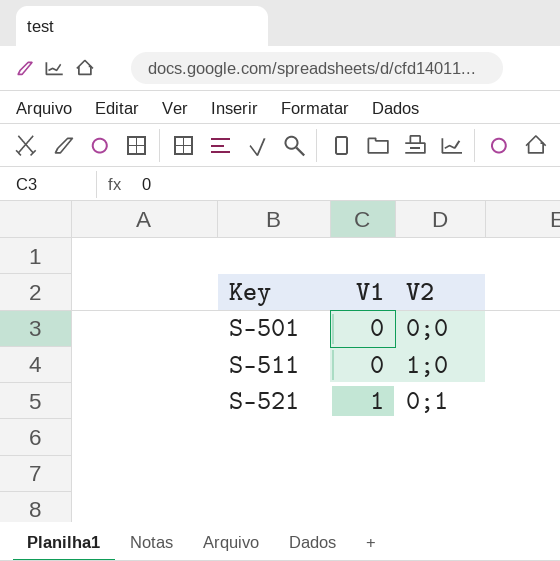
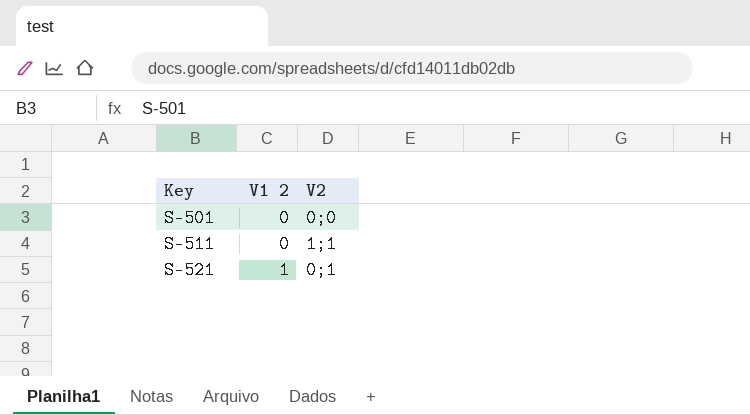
column name: V1 -> V1 2
S-511 | V2: 1;0 -> 1;1

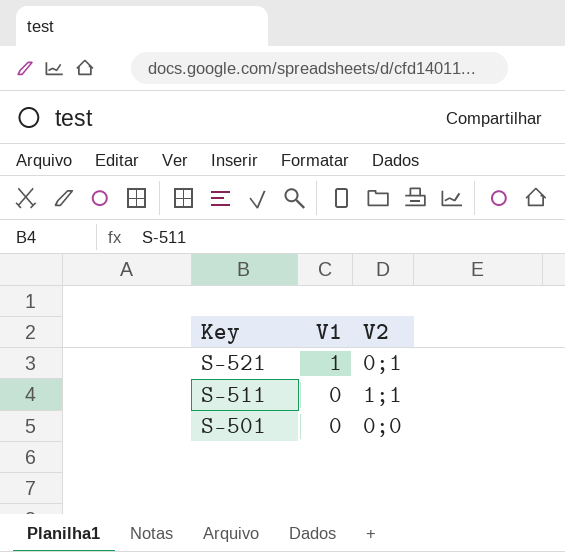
row order: Key ascending -> Key descending
column name: V1 2 -> V1

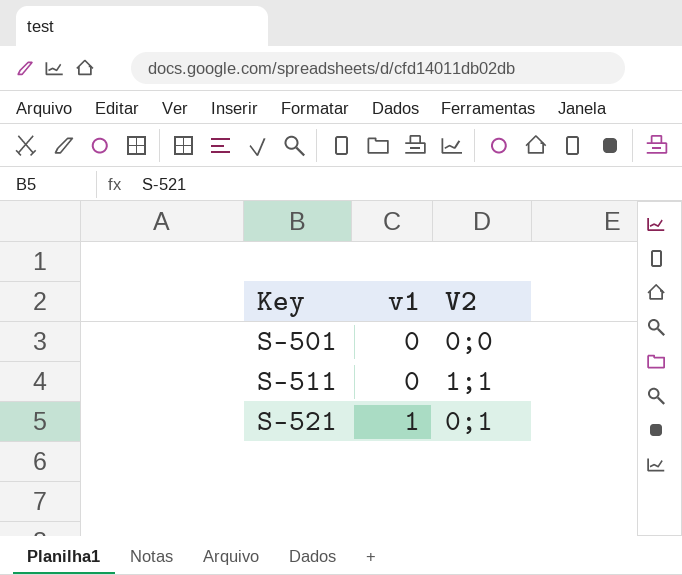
row order: Key descending -> Key ascending
column name: V1 -> v1

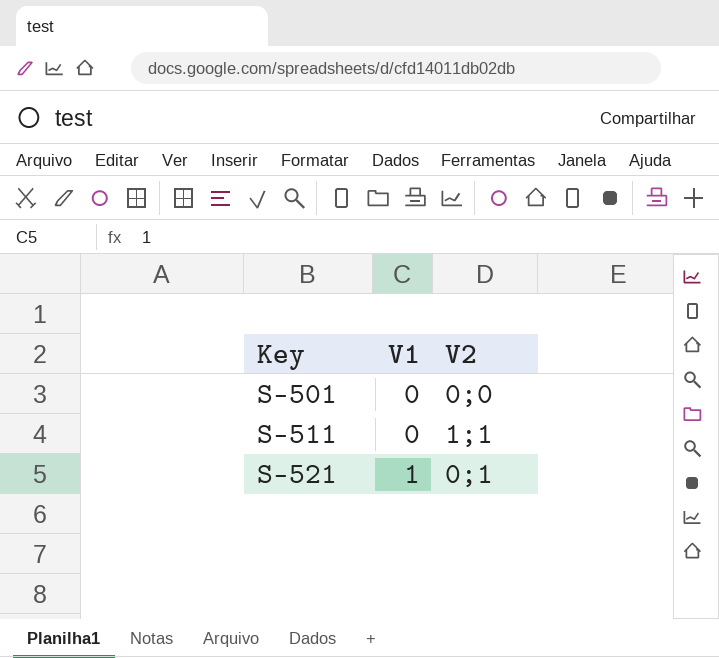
column name: v1 -> V1

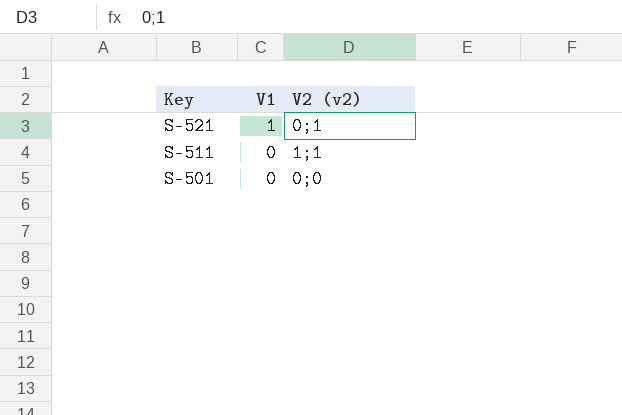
row order: Key ascending -> Key descending
column name: V2 -> V2 (v2)

